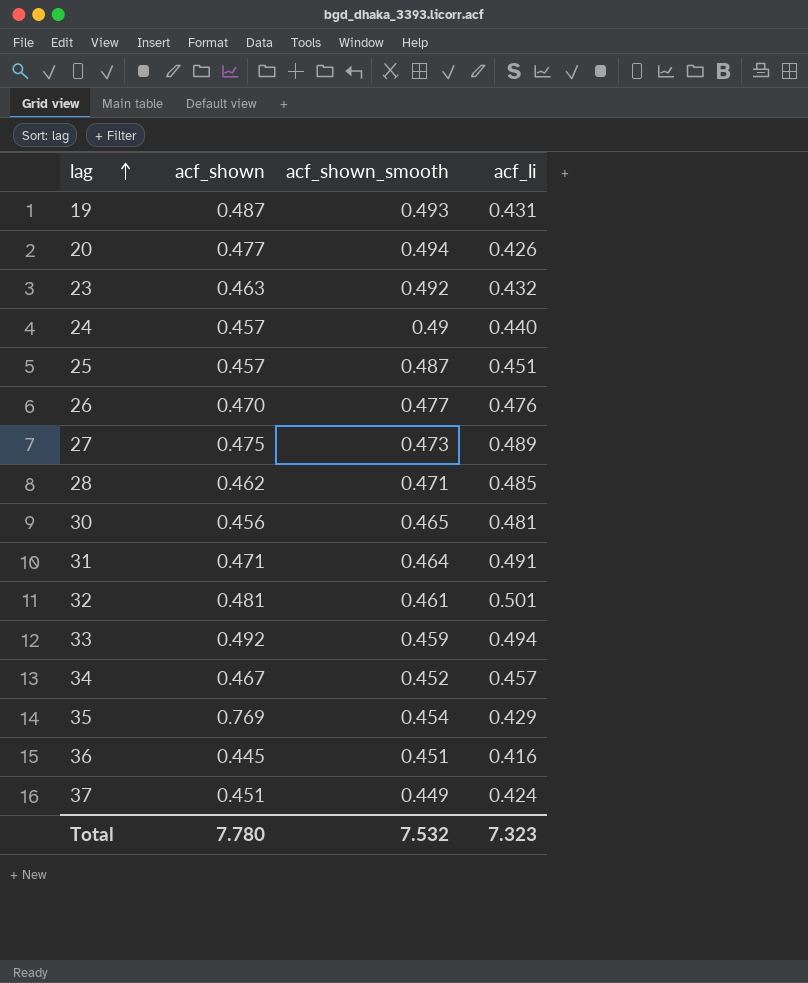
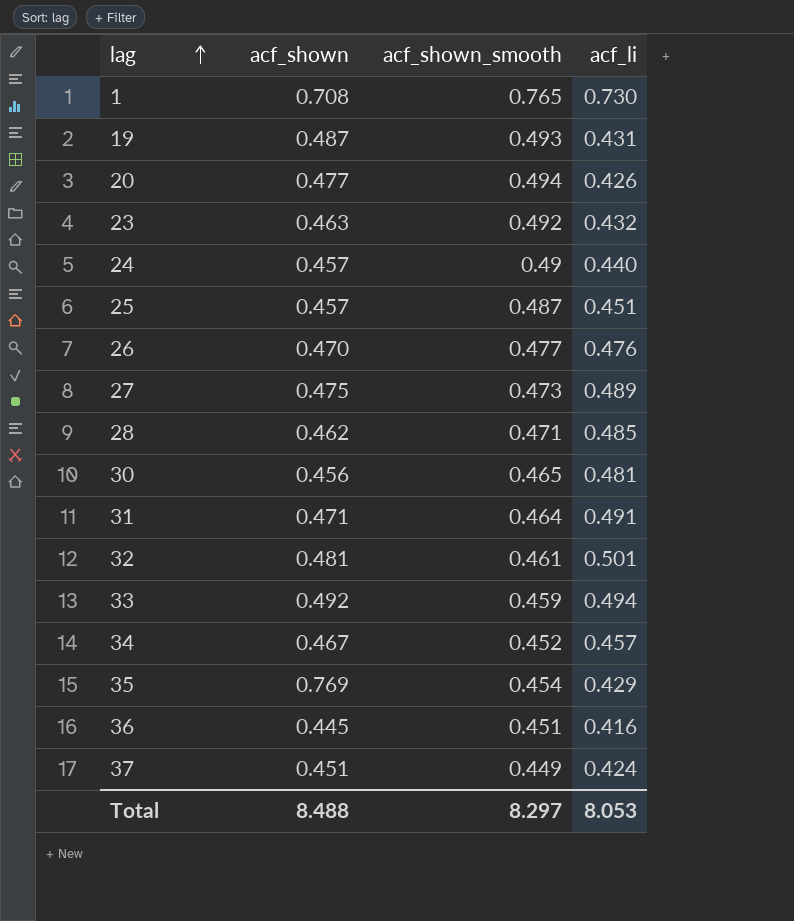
row 1: none -> 0.708 | 0.765 | 0.730
Total | acf_shown: 7.780 -> 8.488
Total | acf_shown_smooth: 7.532 -> 8.297
Total | acf_li: 7.323 -> 8.053

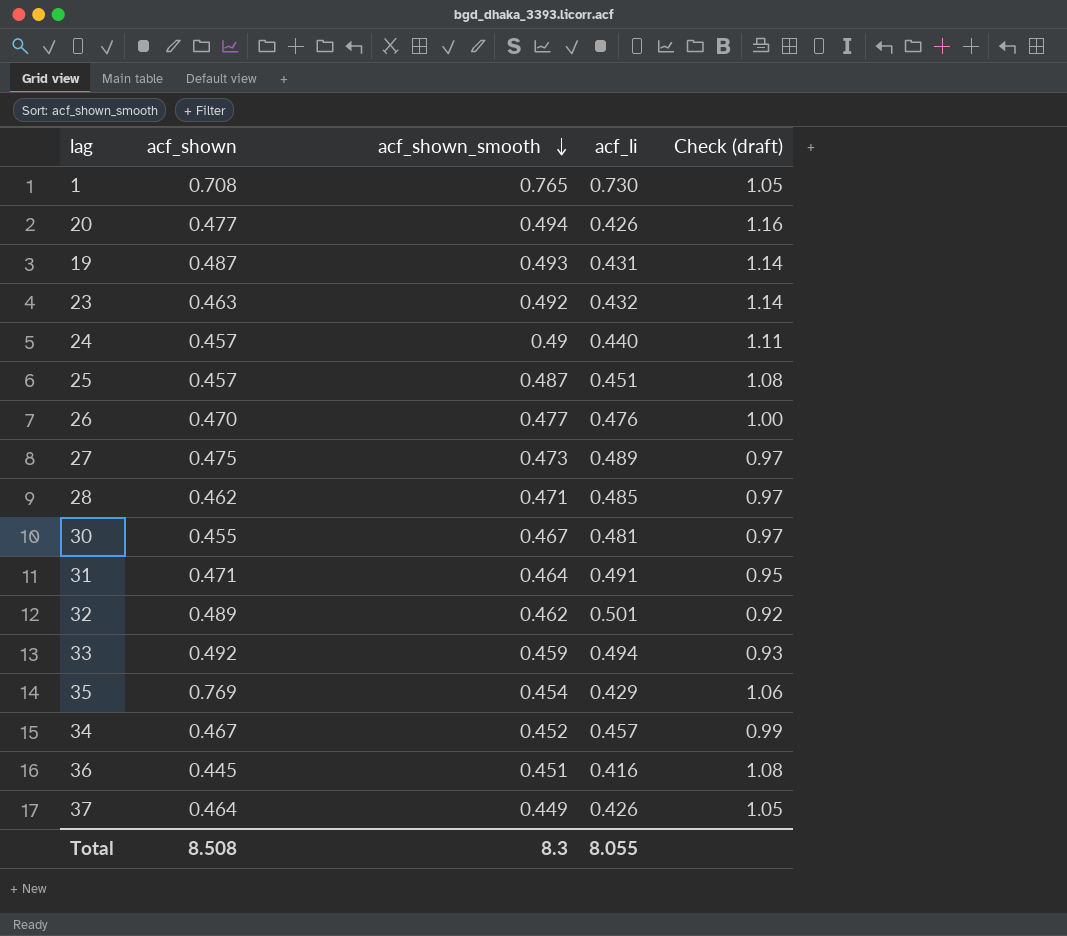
row order: lag ascending -> acf_shown_smooth descending
column Check (draft) | formula: none -> [acf_shown_smooth] / [acf_li]
30 | acf_shown: 0.456 -> 0.455
30 | acf_shown_smooth: 0.465 -> 0.467
32 | acf_shown: 0.481 -> 0.489
32 | acf_shown_smooth: 0.461 -> 0.462
37 | acf_shown: 0.451 -> 0.464
37 | acf_li: 0.424 -> 0.426
Total | acf_shown: 8.488 -> 8.508
Total | acf_shown_smooth: 8.297 -> 8.3
Total | acf_li: 8.053 -> 8.055

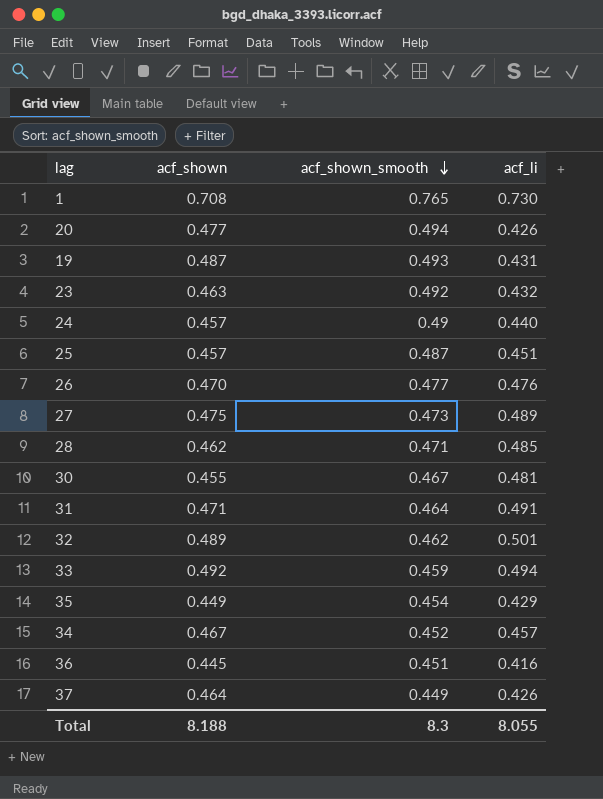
column Check (draft) | formula: [acf_shown_smooth] / [acf_li] -> none
35 | acf_shown: 0.769 -> 0.449
Total | acf_shown: 8.508 -> 8.188

